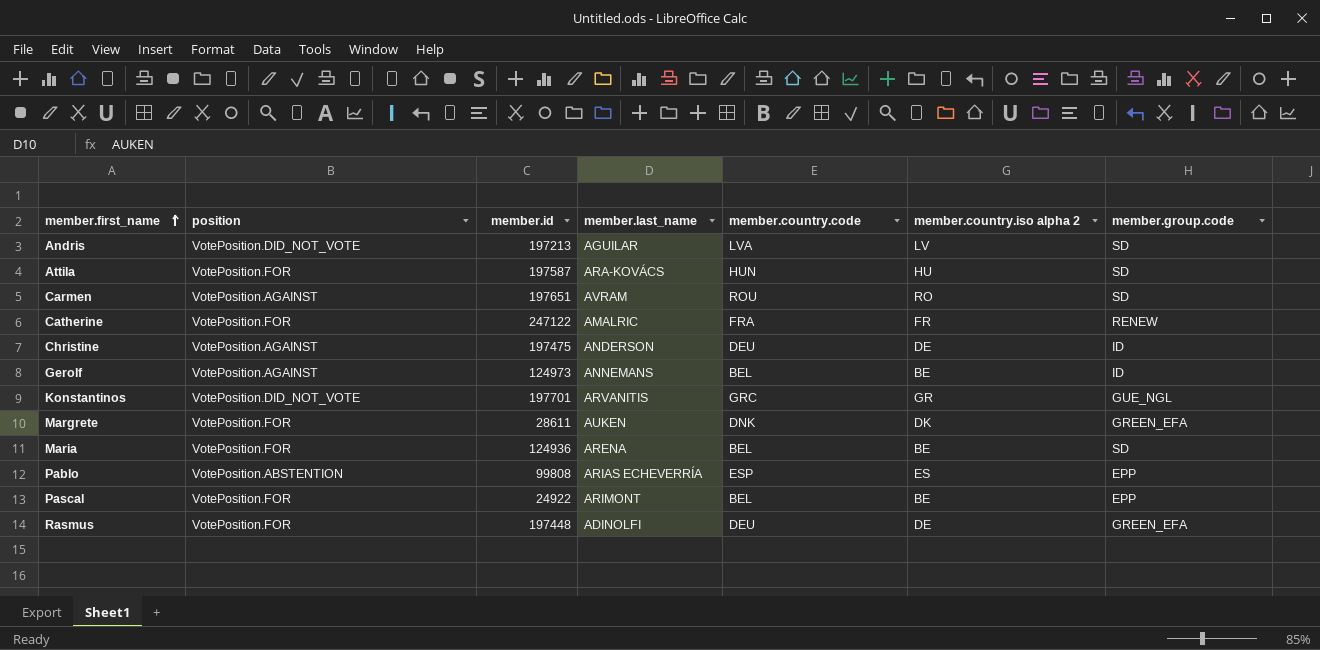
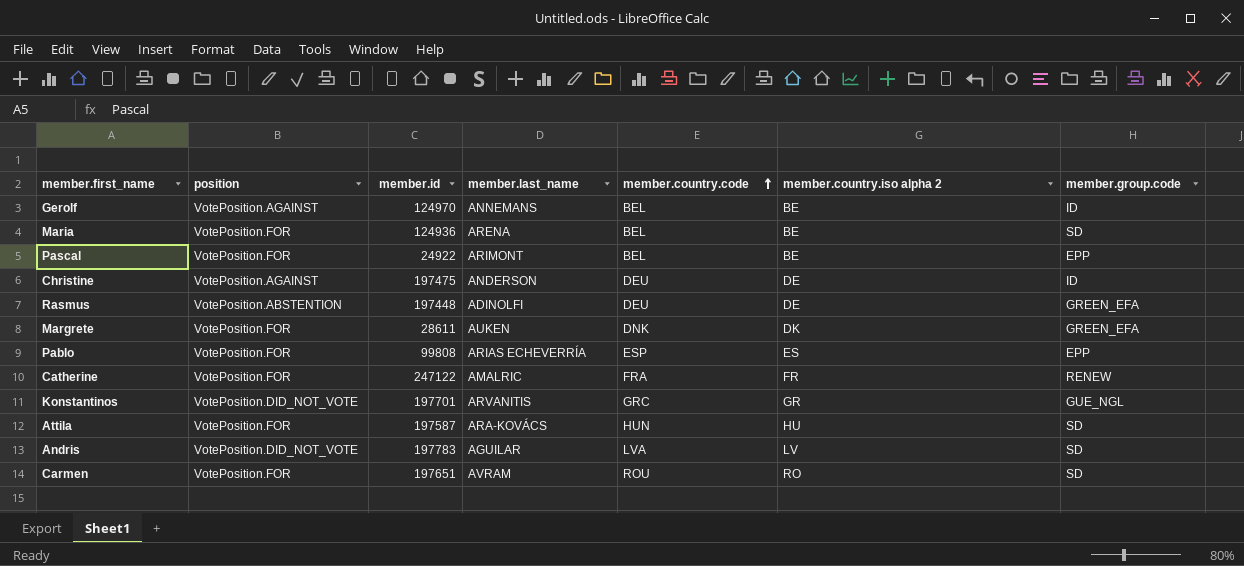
row order: member.first_name ascending -> member.country.code ascending
Gerolf | member.id: 124973 -> 124970
Rasmus | position: VotePosition.FOR -> VotePosition.ABSTENTION
Pablo | position: VotePosition.ABSTENTION -> VotePosition.FOR
Andris | member.id: 197213 -> 197783
Carmen | position: VotePosition.AGAINST -> VotePosition.FOR

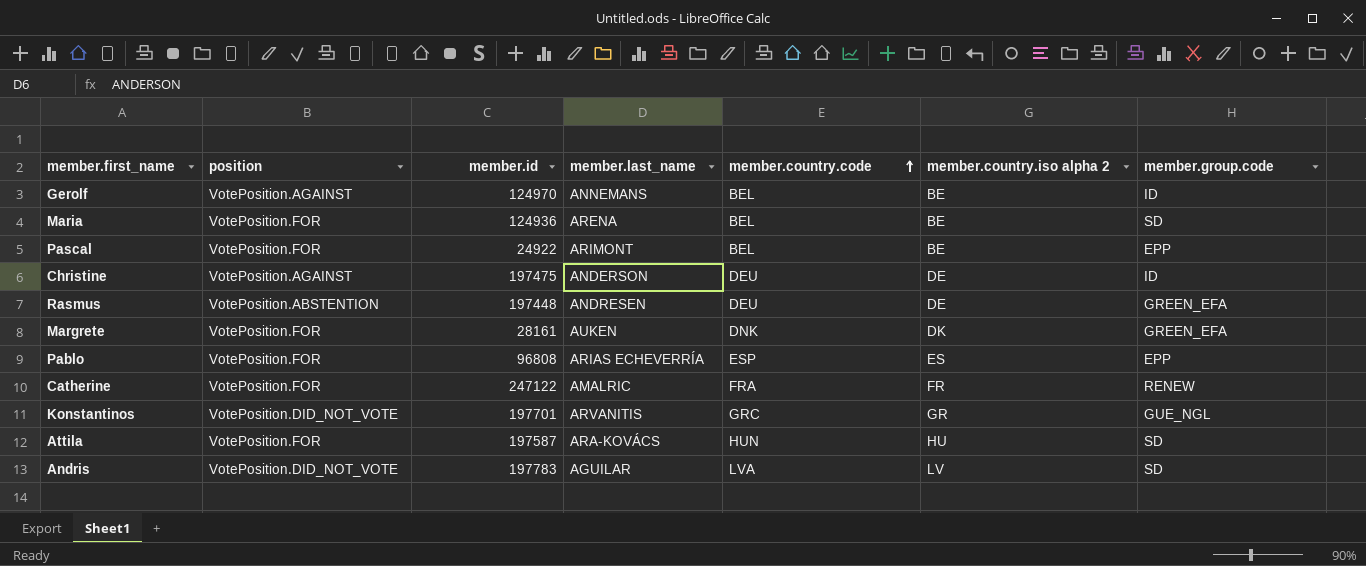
row Carmen: VotePosition.FOR | 197651 | AVRAM | ROU | RO | SD -> none
Rasmus | member.last_name: ADINOLFI -> ANDRESEN
Margrete | member.id: 28611 -> 28161
Pablo | member.id: 99808 -> 96808

